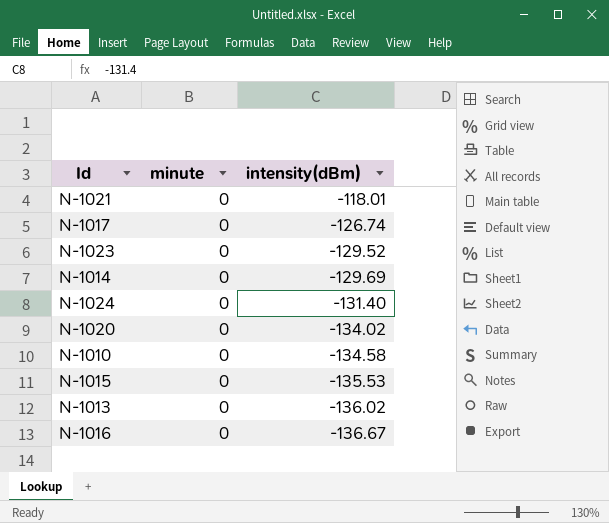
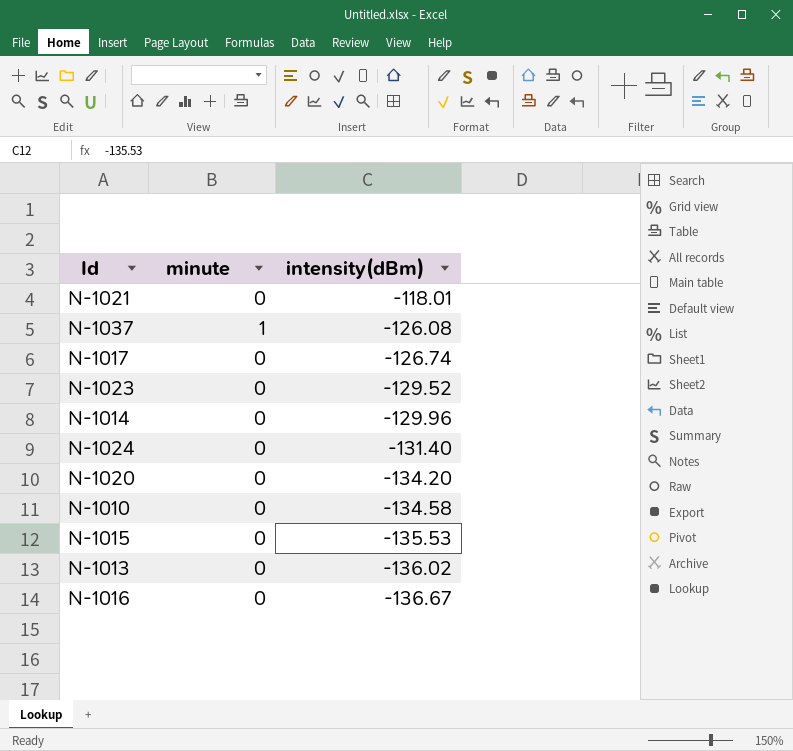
row N-1037: none -> 1 | -126.08
N-1014 | intensity(dBm): -129.69 -> -129.96
N-1020 | intensity(dBm): -134.02 -> -134.20

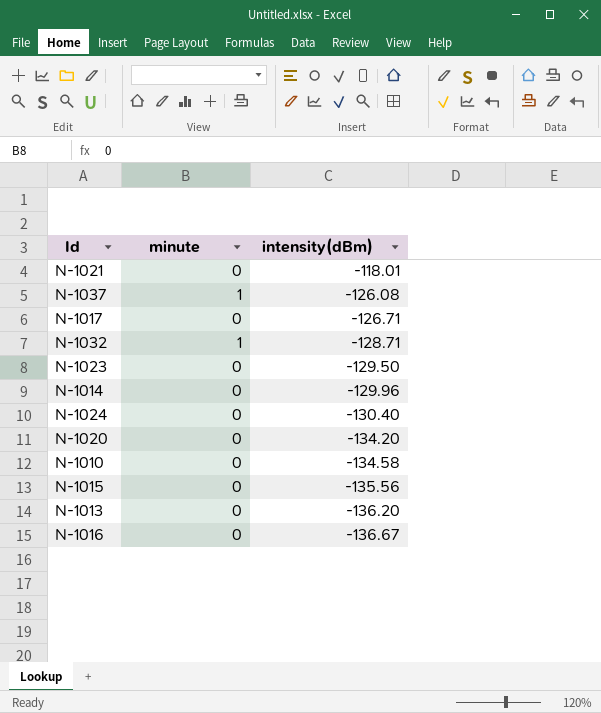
N-1017 | intensity(dBm): -126.74 -> -126.71
row N-1032: none -> 1 | -128.71
N-1023 | intensity(dBm): -129.52 -> -129.50
N-1024 | intensity(dBm): -131.40 -> -130.40
N-1015 | intensity(dBm): -135.53 -> -135.56
N-1013 | intensity(dBm): -136.02 -> -136.20

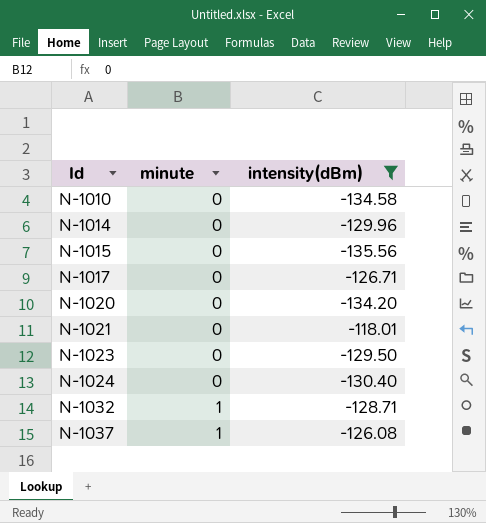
filter: none -> intensity(dBm) >= -135.56
row order: intensity(dBm) descending -> Id ascending

